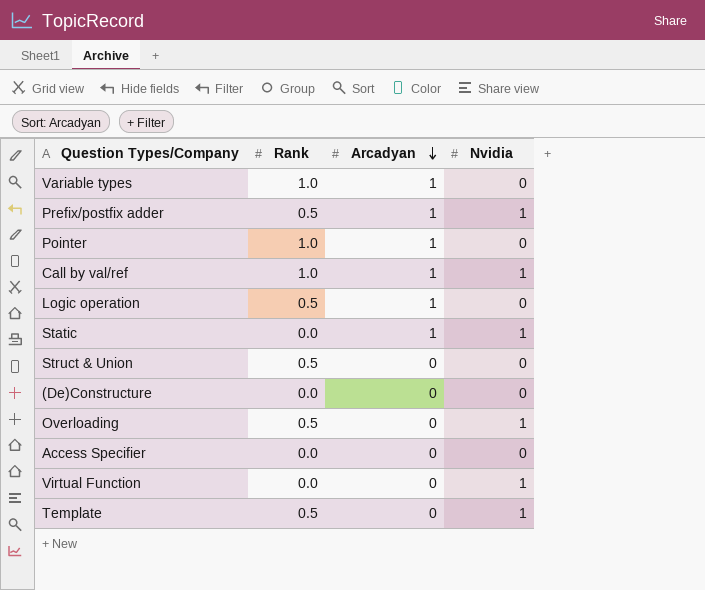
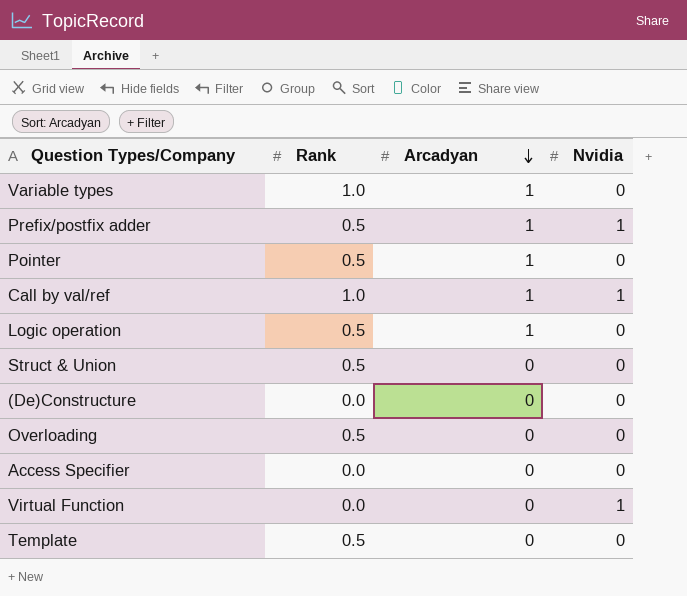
row Static: 0.0 | 1 | 1 -> none
Pointer | Rank: 1.0 -> 0.5
Overloading | Nvidia: 1 -> 0
Template | Nvidia: 1 -> 0

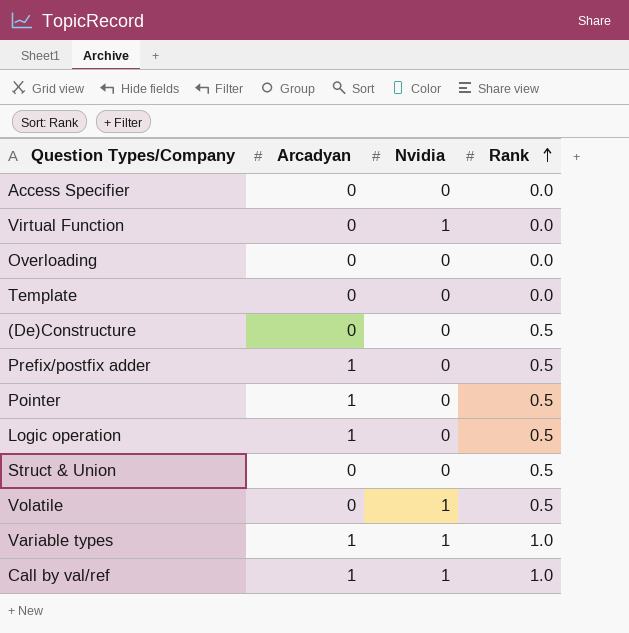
row order: Arcadyan descending -> Rank ascending
column Rank | position: 2 -> 4
Overloading | Rank: 0.5 -> 0.0
Template | Rank: 0.5 -> 0.0
(De)Constructure | Rank: 0.0 -> 0.5
Prefix/postfix adder | Nvidia: 1 -> 0
row Volatile: none -> 0 | 1 | 0.5
Variable types | Nvidia: 0 -> 1

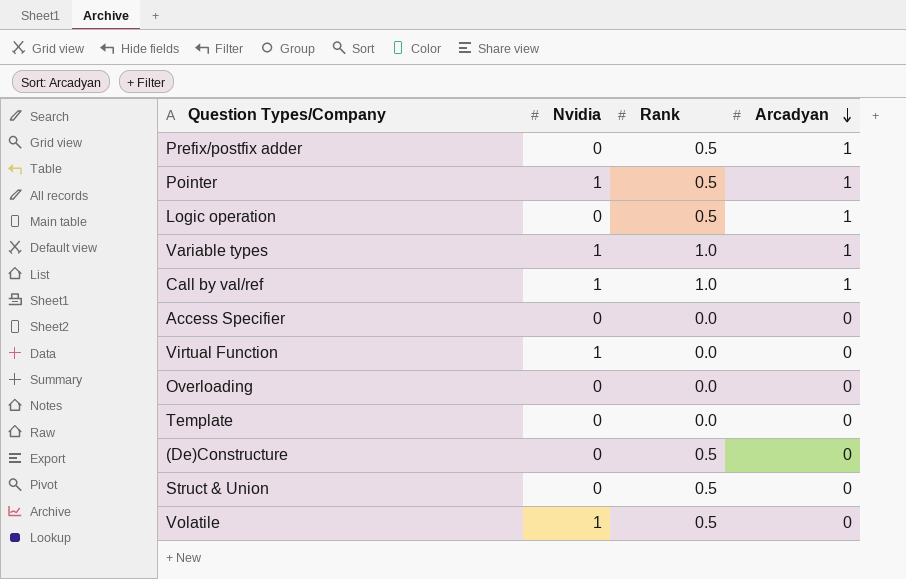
row order: Rank ascending -> Arcadyan descending
column Arcadyan | position: 2 -> 4
Pointer | Nvidia: 0 -> 1

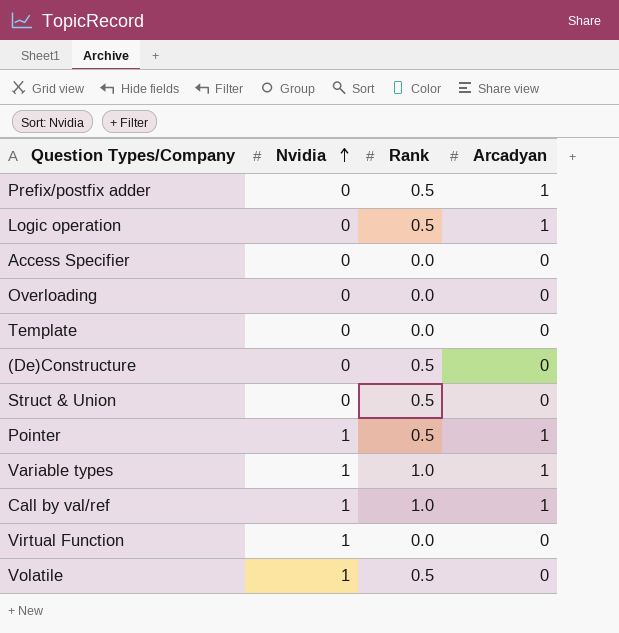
row order: Arcadyan descending -> Nvidia ascending

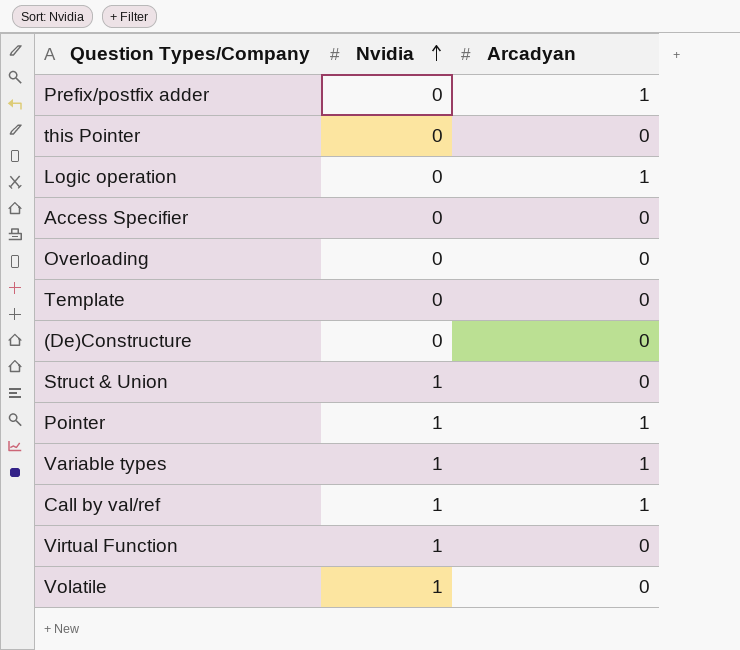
column Rank | position: 3 -> none
row this Pointer: none -> 0 | 0
Struct & Union | Nvidia: 0 -> 1

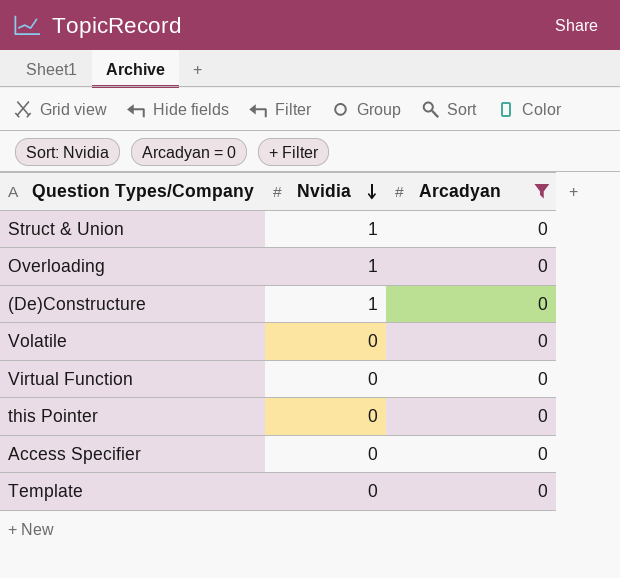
filter: none -> Arcadyan = 0
row order: Nvidia ascending -> Nvidia descending
Overloading | Nvidia: 0 -> 1
(De)Constructure | Nvidia: 0 -> 1
Volatile | Nvidia: 1 -> 0
Virtual Function | Nvidia: 1 -> 0

